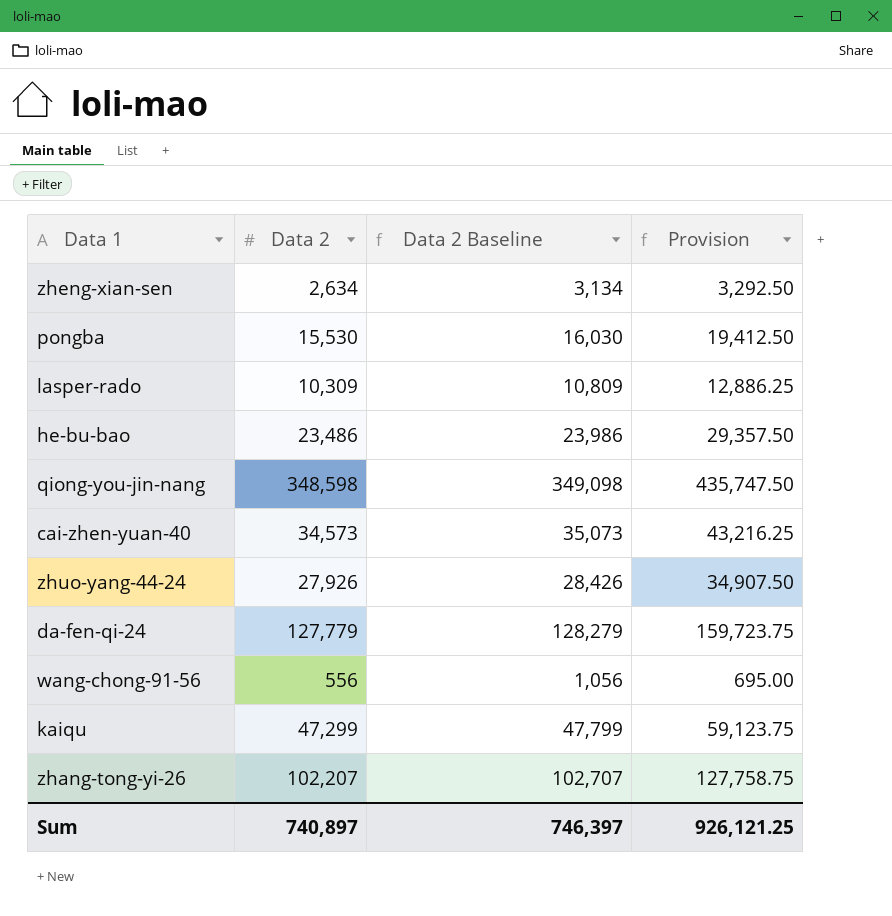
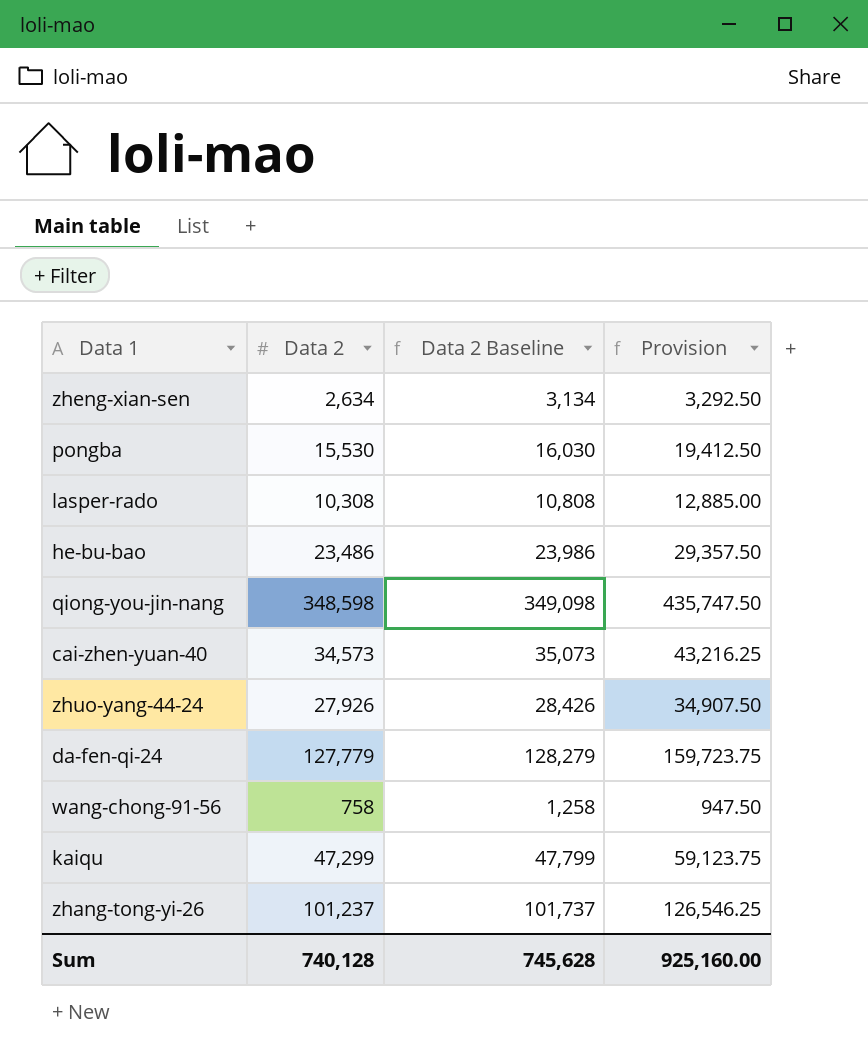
lasper-rado | Data 2: 10,309 -> 10,308
lasper-rado | Data 2 Baseline: 10,809 -> 10,808
lasper-rado | Provision: 12,886.25 -> 12,885.00
wang-chong-91-56 | Data 2: 556 -> 758
wang-chong-91-56 | Data 2 Baseline: 1,056 -> 1,258
wang-chong-91-56 | Provision: 695.00 -> 947.50
zhang-tong-yi-26 | Data 2: 102,207 -> 101,237
zhang-tong-yi-26 | Data 2 Baseline: 102,707 -> 101,737
zhang-tong-yi-26 | Provision: 127,758.75 -> 126,546.25
Sum | Data 2: 740,897 -> 740,128
Sum | Data 2 Baseline: 746,397 -> 745,628
Sum | Provision: 926,121.25 -> 925,160.00

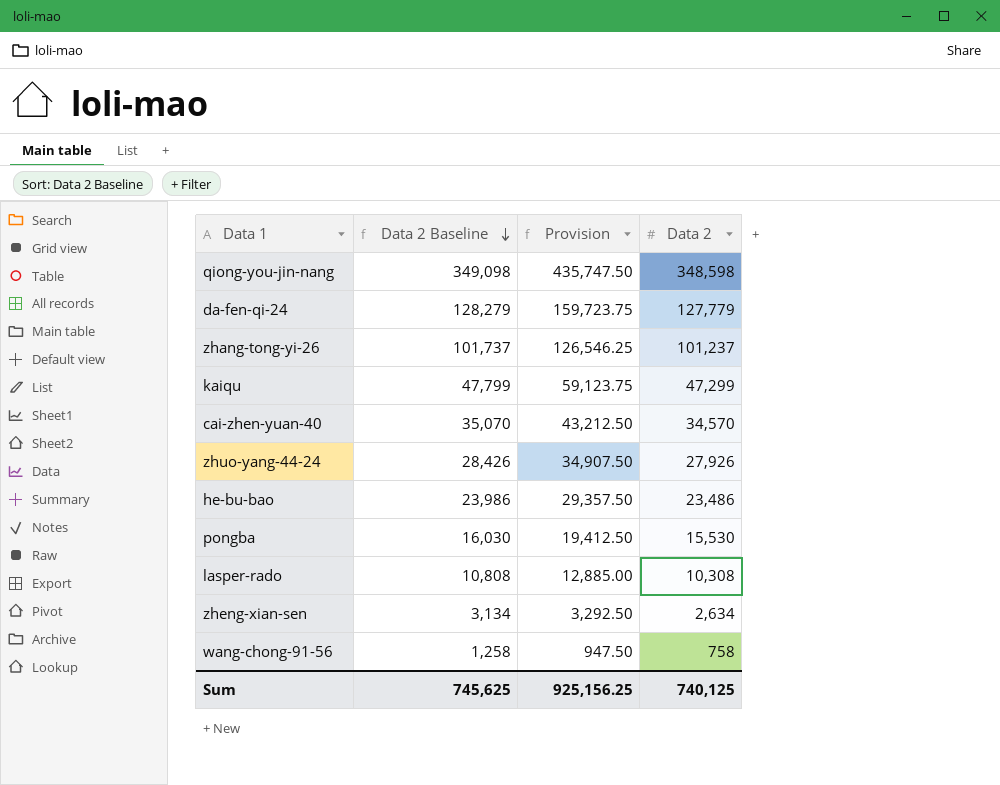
row order: none -> Data 2 Baseline descending
column Data 2 | position: 2 -> 4
cai-zhen-yuan-40 | Data 2 Baseline: 35,073 -> 35,070
cai-zhen-yuan-40 | Provision: 43,216.25 -> 43,212.50
cai-zhen-yuan-40 | Data 2: 34,573 -> 34,570
Sum | Data 2 Baseline: 745,628 -> 745,625
Sum | Provision: 925,160.00 -> 925,156.25
Sum | Data 2: 740,128 -> 740,125

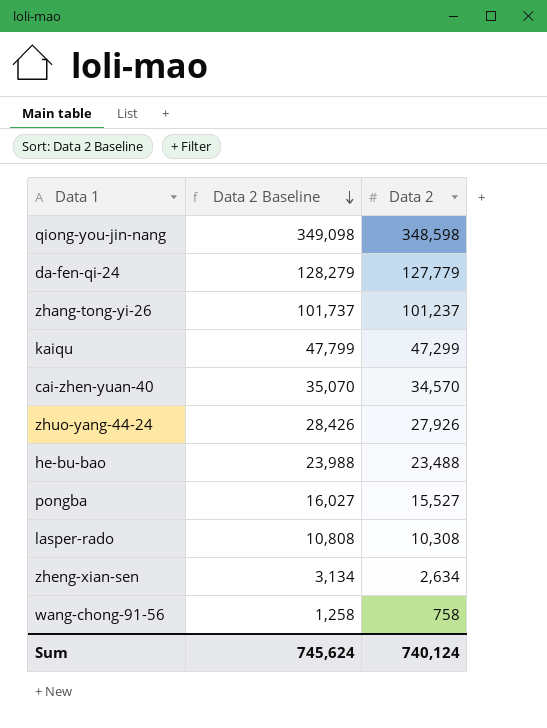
column Provision | formula: [Data 2] * 1.25 -> none
he-bu-bao | Data 2 Baseline: 23,986 -> 23,988
he-bu-bao | Data 2: 23,486 -> 23,488
pongba | Data 2 Baseline: 16,030 -> 16,027
pongba | Data 2: 15,530 -> 15,527
Sum | Data 2 Baseline: 745,625 -> 745,624
Sum | Data 2: 740,125 -> 740,124

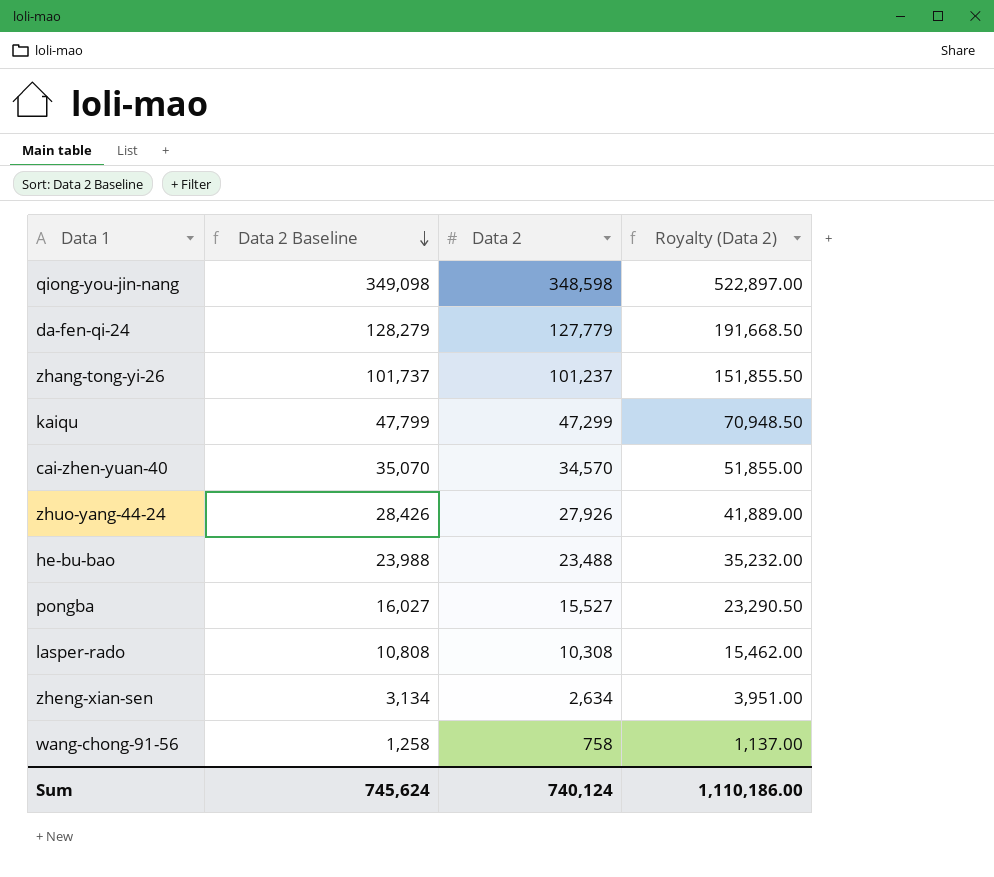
column Royalty (Data 2) | formula: none -> [Data 2] * 1.5

